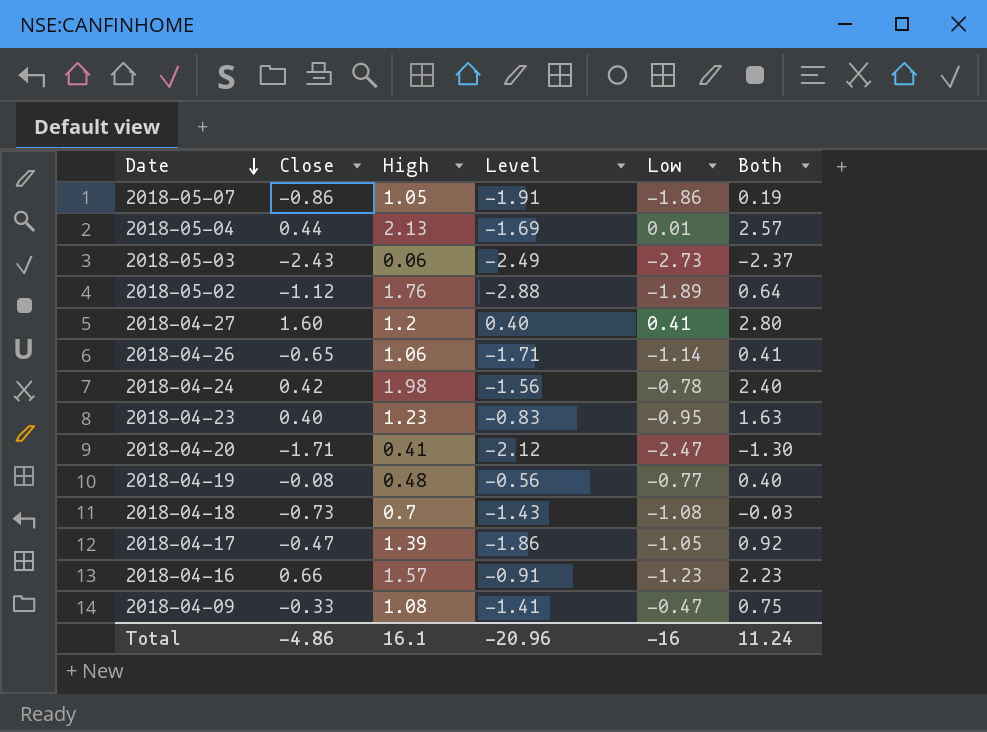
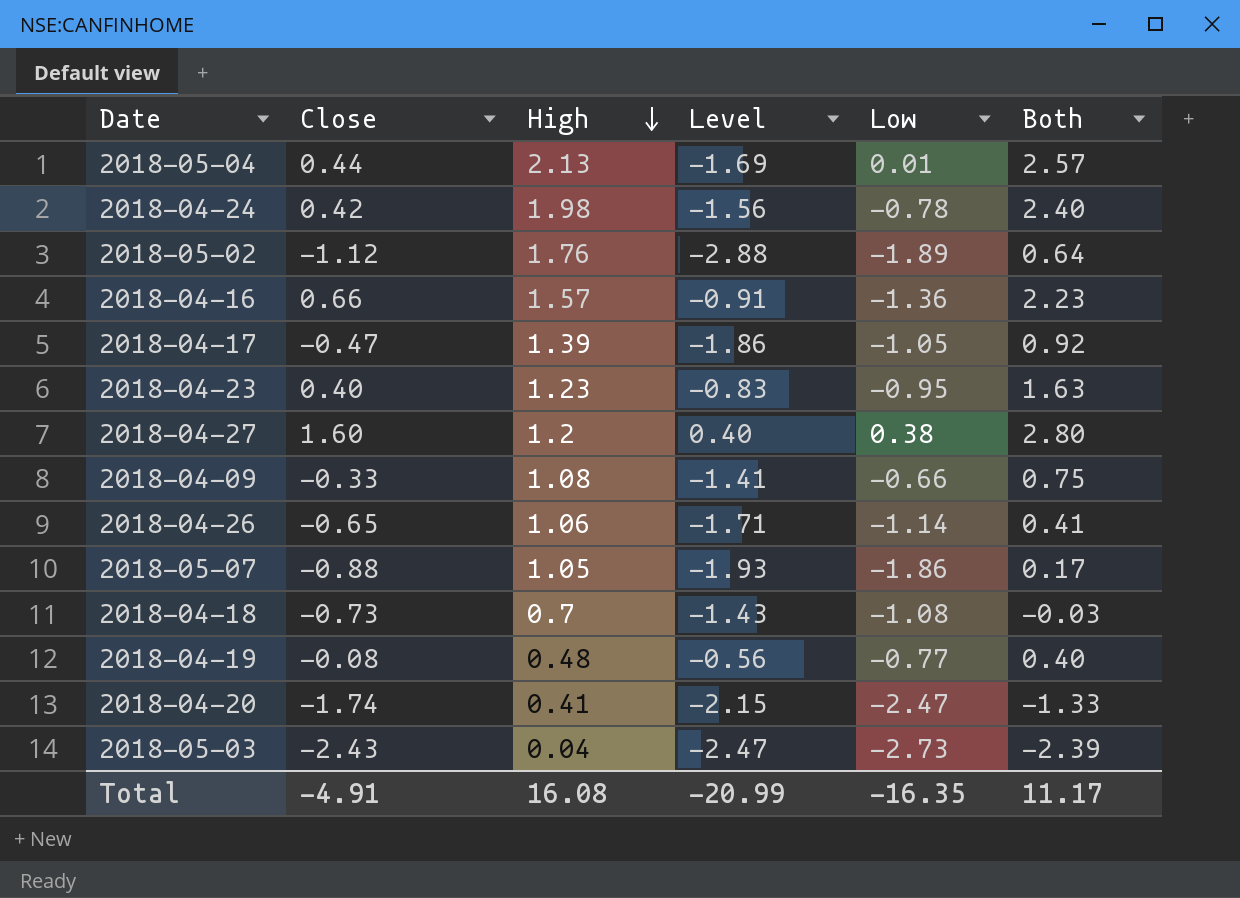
row order: Date descending -> High descending
2018-04-16 | Low: -1.23 -> -1.36
2018-04-27 | Low: 0.41 -> 0.38
2018-04-09 | Low: -0.47 -> -0.66
2018-05-07 | Close: -0.86 -> -0.88
2018-05-07 | Level: -1.91 -> -1.93
2018-05-07 | Both: 0.19 -> 0.17
2018-04-20 | Close: -1.71 -> -1.74
2018-04-20 | Level: -2.12 -> -2.15
2018-04-20 | Both: -1.30 -> -1.33
2018-05-03 | High: 0.06 -> 0.04
2018-05-03 | Level: -2.49 -> -2.47
2018-05-03 | Both: -2.37 -> -2.39
Total | Close: -4.86 -> -4.91
Total | High: 16.1 -> 16.08
Total | Level: -20.96 -> -20.99
Total | Low: -16 -> -16.35
Total | Both: 11.24 -> 11.17

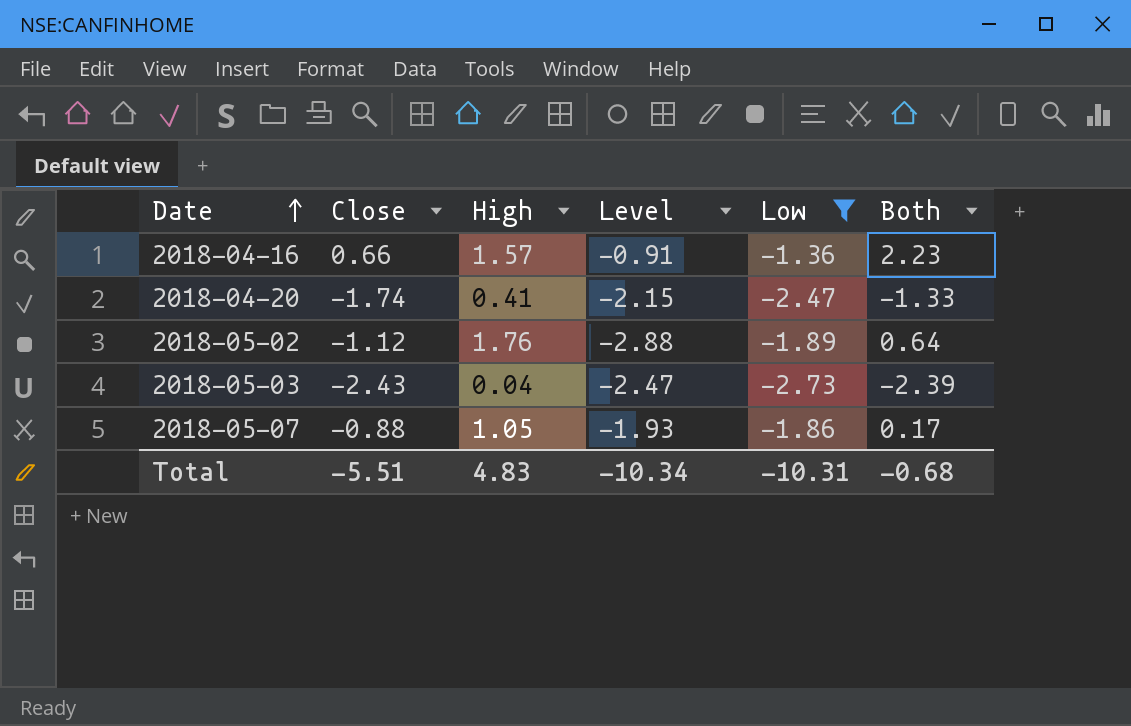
filter: none -> Low <= -1.36
row order: High descending -> Date ascending
Total | Close: -4.91 -> -5.51
Total | High: 16.08 -> 4.83
Total | Level: -20.99 -> -10.34
Total | Low: -16.35 -> -10.31
Total | Both: 11.17 -> -0.68

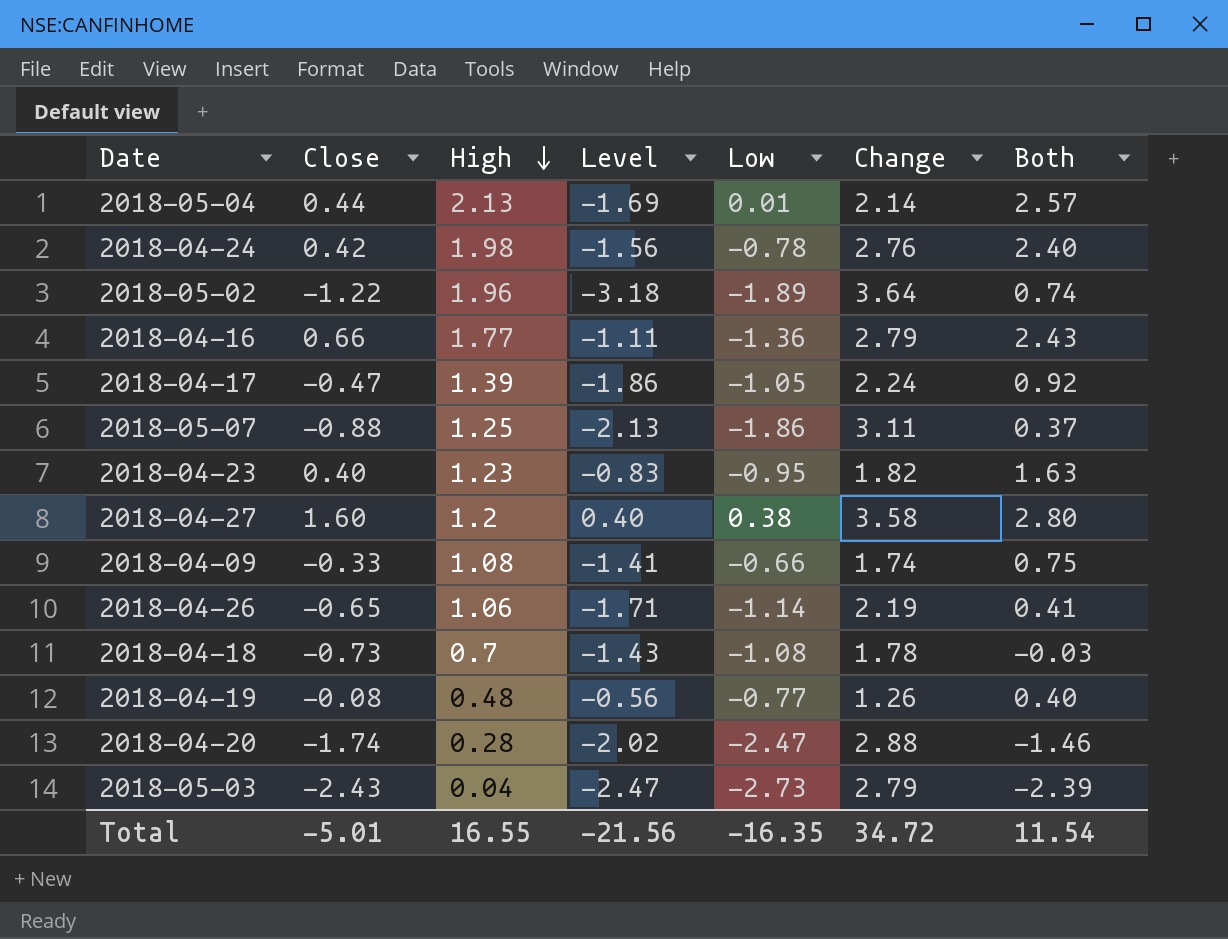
filter: Low <= -1.36 -> none
row order: Date ascending -> High descending
column Change | position: none -> 6
2018-05-02 | Close: -1.12 -> -1.22
2018-05-02 | High: 1.76 -> 1.96
2018-05-02 | Level: -2.88 -> -3.18
2018-05-02 | Both: 0.64 -> 0.74
2018-04-16 | High: 1.57 -> 1.77
2018-04-16 | Level: -0.91 -> -1.11
2018-04-16 | Both: 2.23 -> 2.43
2018-05-07 | High: 1.05 -> 1.25
2018-05-07 | Level: -1.93 -> -2.13
2018-05-07 | Both: 0.17 -> 0.37
2018-04-20 | High: 0.41 -> 0.28
2018-04-20 | Level: -2.15 -> -2.02
2018-04-20 | Both: -1.33 -> -1.46
Total | Close: -5.51 -> -5.01
Total | High: 4.83 -> 16.55
Total | Level: -10.34 -> -21.56
Total | Low: -10.31 -> -16.35
Total | Both: -0.68 -> 11.54

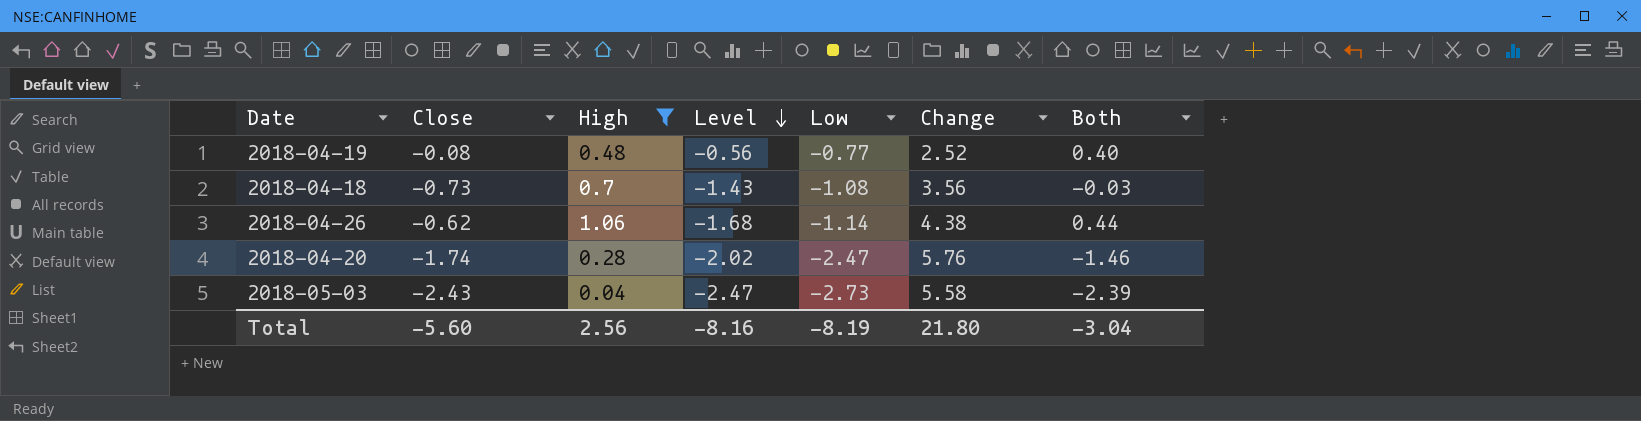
filter: none -> High <= 1.06
row order: High descending -> Level descending
2018-04-19 | Change: 1.26 -> 2.52
2018-04-18 | Change: 1.78 -> 3.56
2018-04-26 | Close: -0.65 -> -0.62
2018-04-26 | Level: -1.71 -> -1.68
2018-04-26 | Change: 2.19 -> 4.38
2018-04-26 | Both: 0.41 -> 0.44
2018-04-20 | Change: 2.88 -> 5.76
2018-05-03 | Change: 2.79 -> 5.58
Total | Close: -5.01 -> -5.60
Total | High: 16.55 -> 2.56
Total | Level: -21.56 -> -8.16
Total | Low: -16.35 -> -8.19
Total | Change: 34.72 -> 21.80
Total | Both: 11.54 -> -3.04

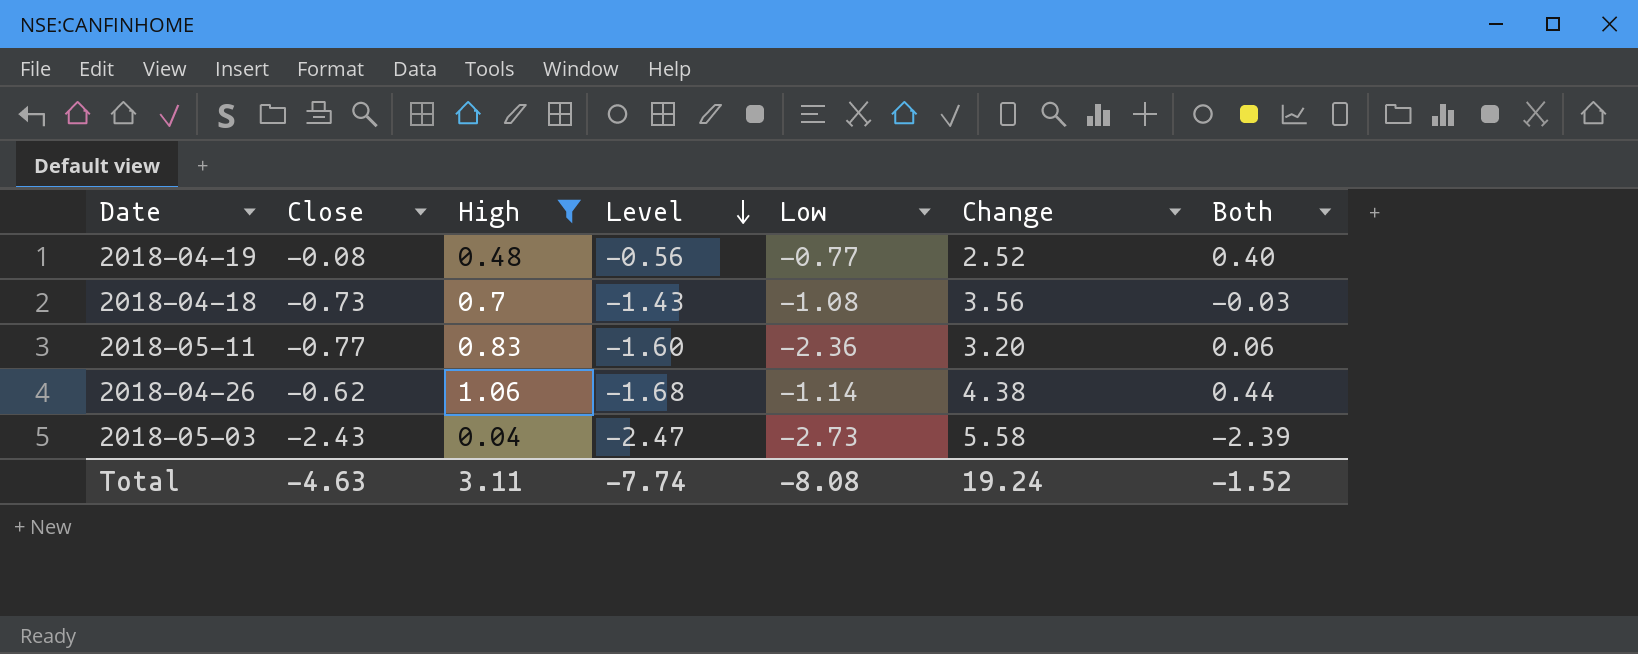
row 2018-04-20: -1.74 | 0.28 | -2.02 | -2.47 | 5.76 | -1.46 -> none
row 2018-05-11: none -> -0.77 | 0.83 | -1.60 | -2.36 | 3.20 | 0.06
Total | Close: -5.60 -> -4.63
Total | High: 2.56 -> 3.11
Total | Level: -8.16 -> -7.74
Total | Low: -8.19 -> -8.08
Total | Change: 21.80 -> 19.24
Total | Both: -3.04 -> -1.52

